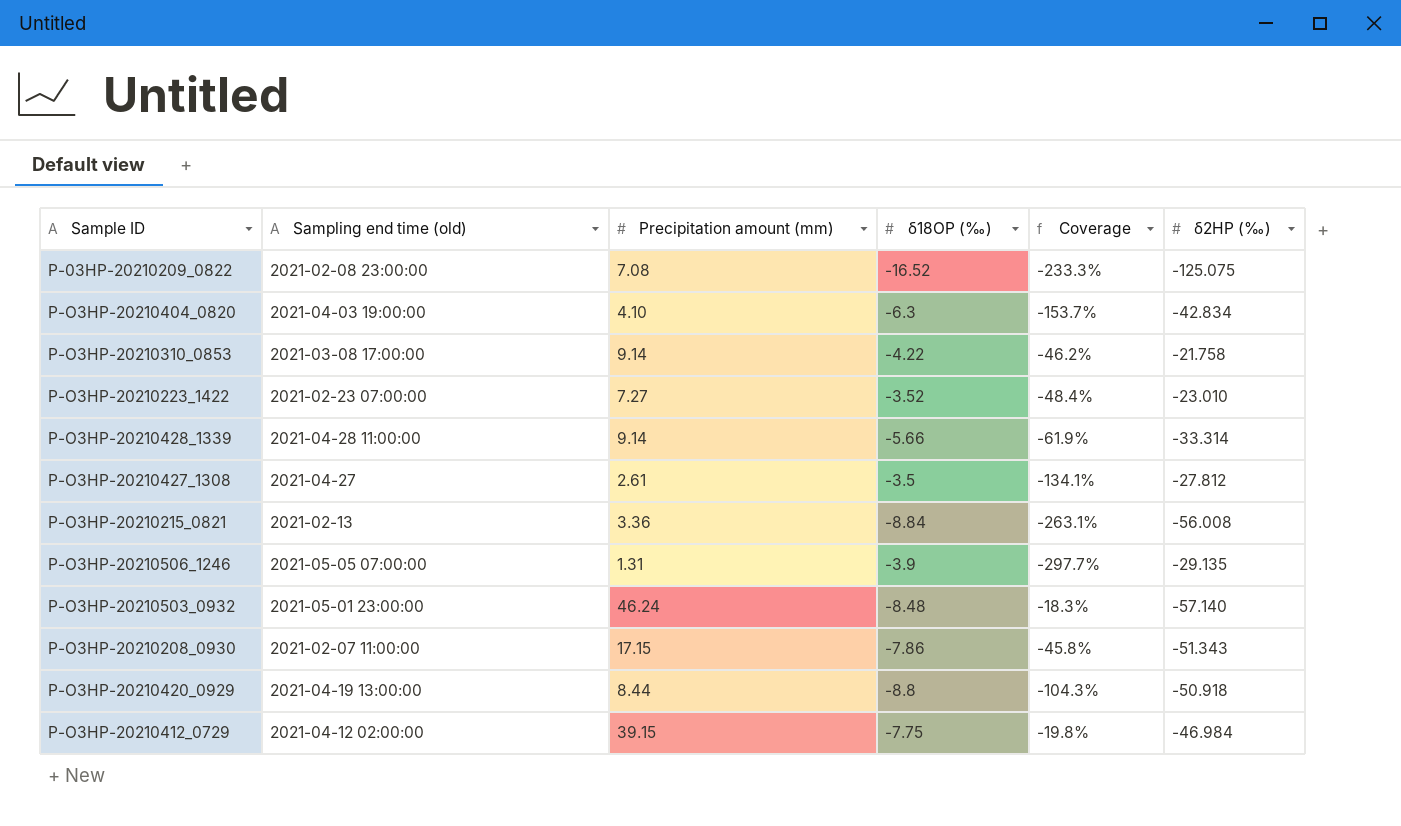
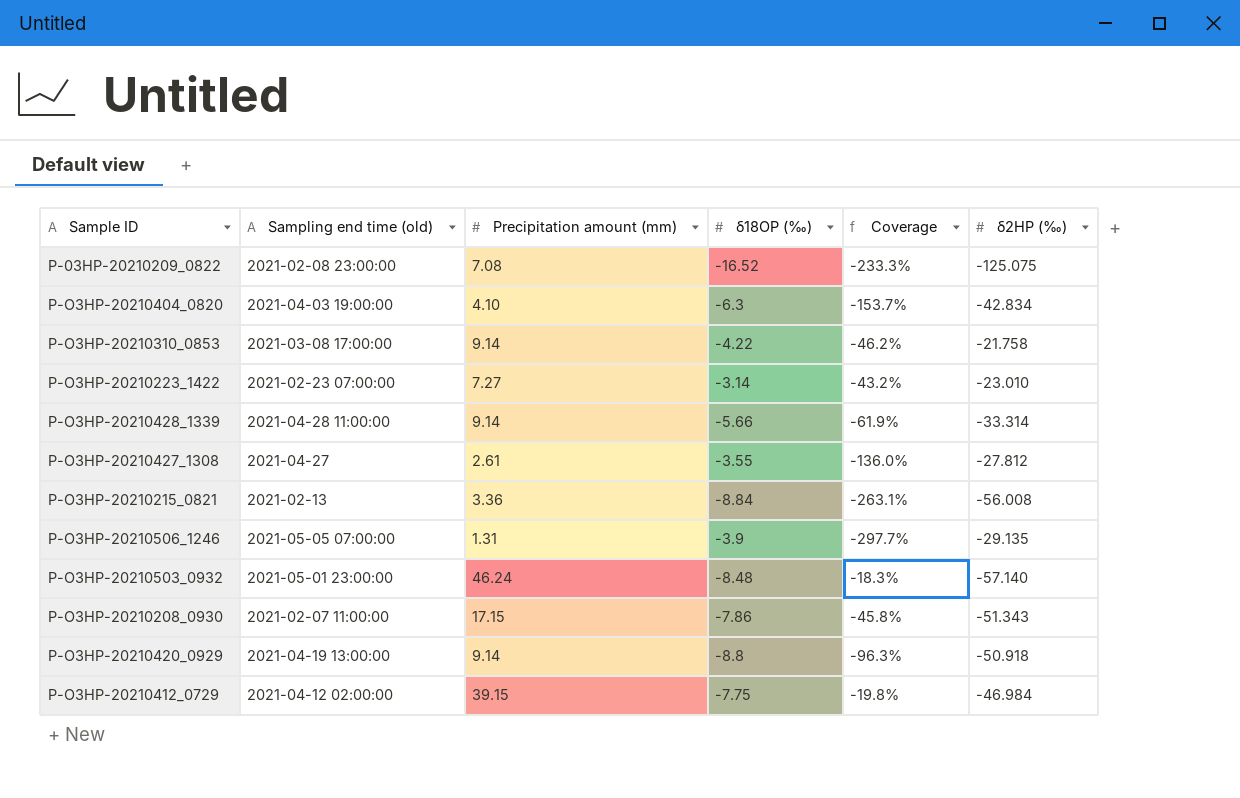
P-O3HP-20210223_1422 | δ18OP (‰): -3.52 -> -3.14
P-O3HP-20210223_1422 | Coverage: -48.4% -> -43.2%
P-O3HP-20210427_1308 | δ18OP (‰): -3.5 -> -3.55
P-O3HP-20210427_1308 | Coverage: -134.1% -> -136.0%
P-O3HP-20210420_0929 | Precipitation amount (mm): 8.44 -> 9.14
P-O3HP-20210420_0929 | Coverage: -104.3% -> -96.3%

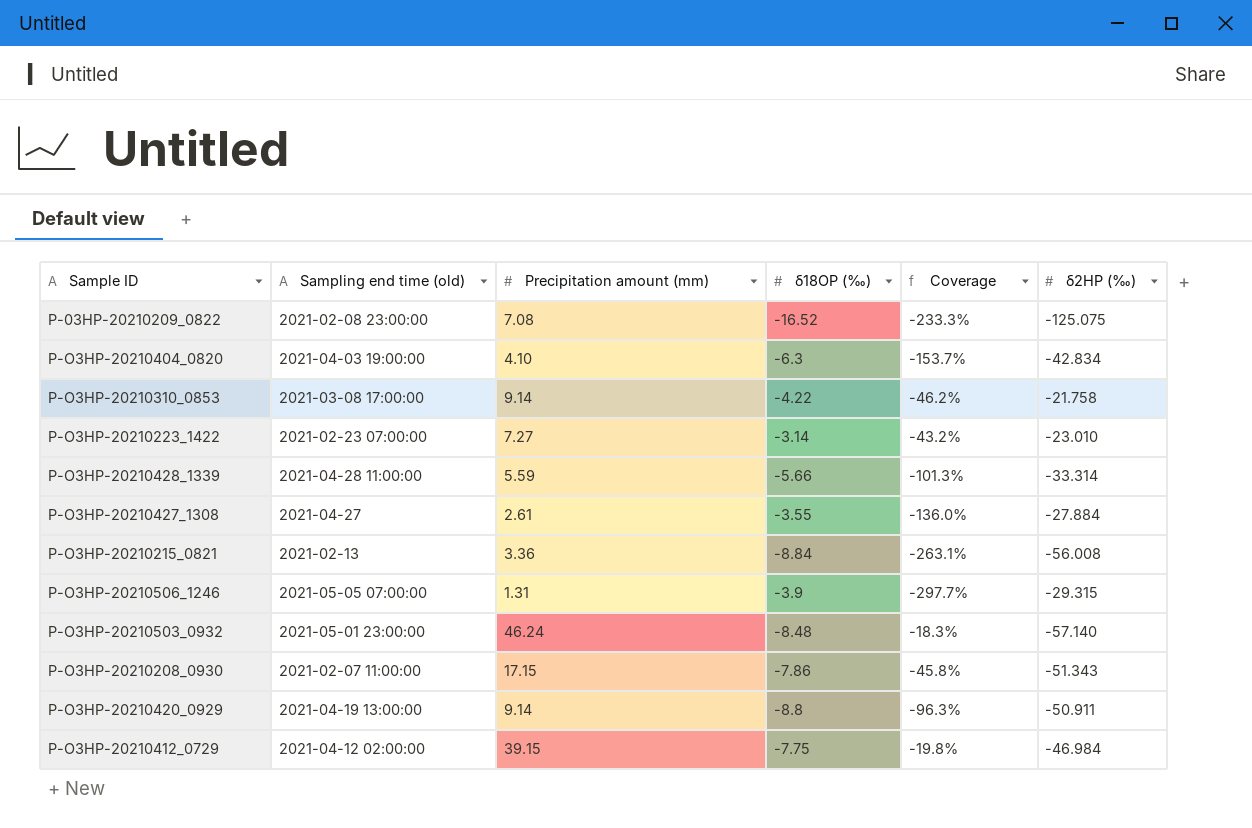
P-O3HP-20210428_1339 | Precipitation amount (mm): 9.14 -> 5.59
P-O3HP-20210428_1339 | Coverage: -61.9% -> -101.3%
P-O3HP-20210427_1308 | δ2HP (‰): -27.812 -> -27.884
P-O3HP-20210506_1246 | δ2HP (‰): -29.135 -> -29.315
P-O3HP-20210420_0929 | δ2HP (‰): -50.918 -> -50.911

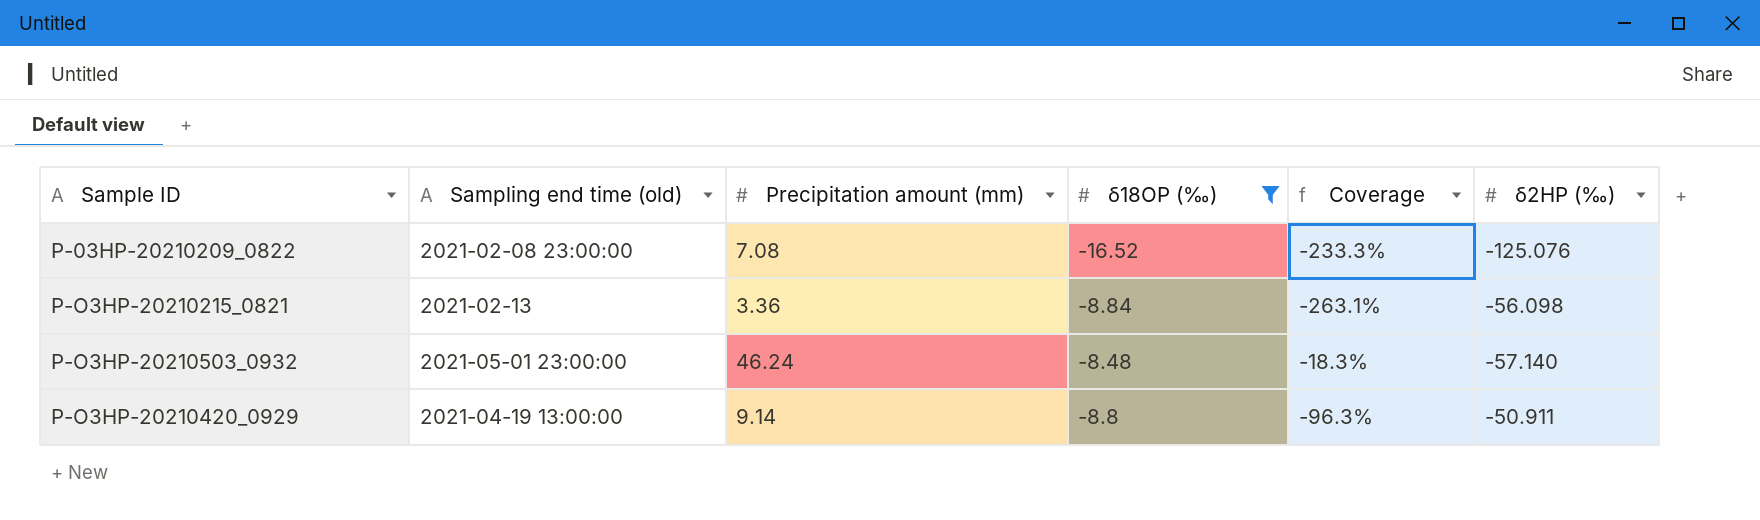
filter: none -> δ18OP (‰) <= -8.48
P-03HP-20210209_0822 | δ2HP (‰): -125.075 -> -125.076
P-O3HP-20210215_0821 | δ2HP (‰): -56.008 -> -56.098

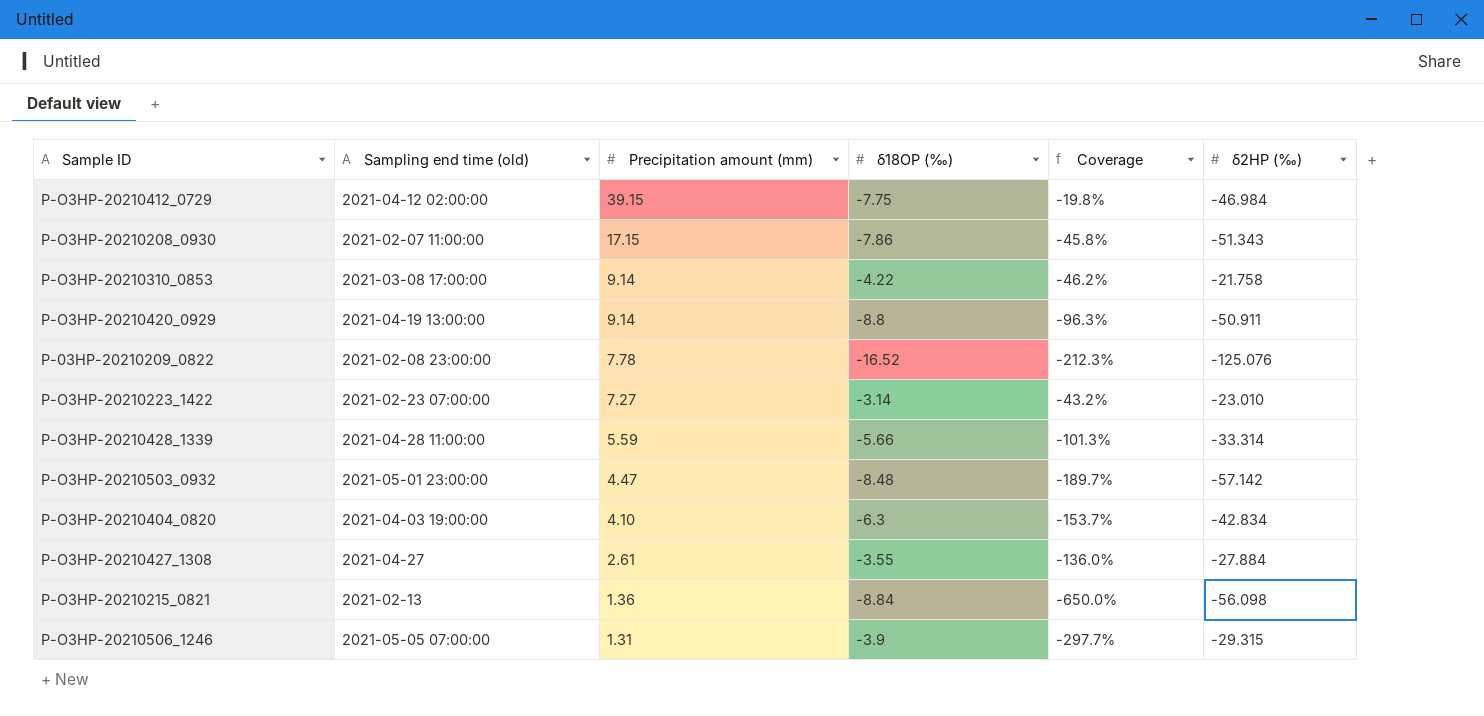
filter: δ18OP (‰) <= -8.48 -> none
row order: none -> Precipitation amount (mm) descending
P-03HP-20210209_0822 | Precipitation amount (mm): 7.08 -> 7.78
P-03HP-20210209_0822 | Coverage: -233.3% -> -212.3%
P-O3HP-20210503_0932 | Precipitation amount (mm): 46.24 -> 4.47
P-O3HP-20210503_0932 | Coverage: -18.3% -> -189.7%
P-O3HP-20210503_0932 | δ2HP (‰): -57.140 -> -57.142
P-O3HP-20210215_0821 | Precipitation amount (mm): 3.36 -> 1.36
P-O3HP-20210215_0821 | Coverage: -263.1% -> -650.0%

